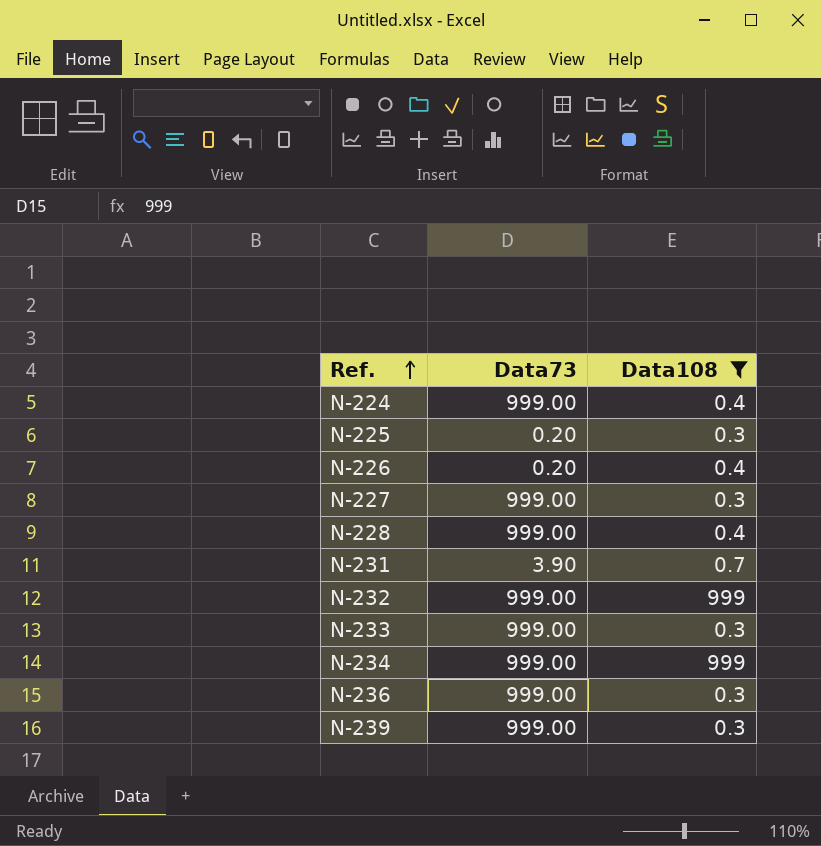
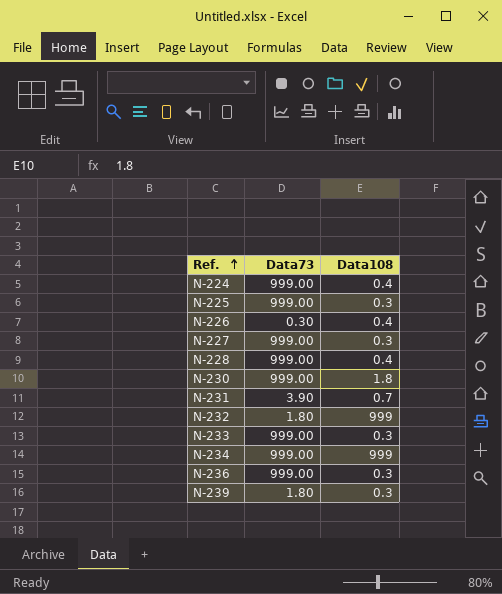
filter: Data108 != 1.8 -> none
N-225 | Data73: 0.20 -> 999.00
N-226 | Data73: 0.20 -> 0.30
N-232 | Data73: 999.00 -> 1.80
N-239 | Data73: 999.00 -> 1.80

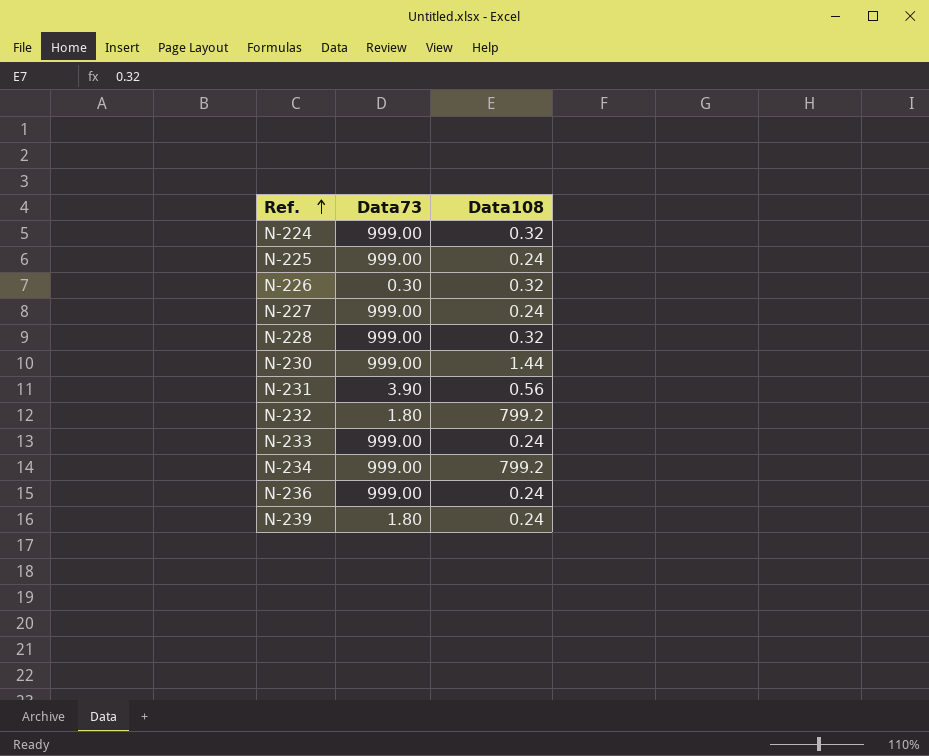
N-224 | Data108: 0.4 -> 0.32
N-225 | Data108: 0.3 -> 0.24
N-226 | Data108: 0.4 -> 0.32
N-227 | Data108: 0.3 -> 0.24
N-228 | Data108: 0.4 -> 0.32
N-230 | Data108: 1.8 -> 1.44
N-231 | Data108: 0.7 -> 0.56
N-232 | Data108: 999 -> 799.2
N-233 | Data108: 0.3 -> 0.24
N-234 | Data108: 999 -> 799.2
N-236 | Data108: 0.3 -> 0.24
N-239 | Data108: 0.3 -> 0.24

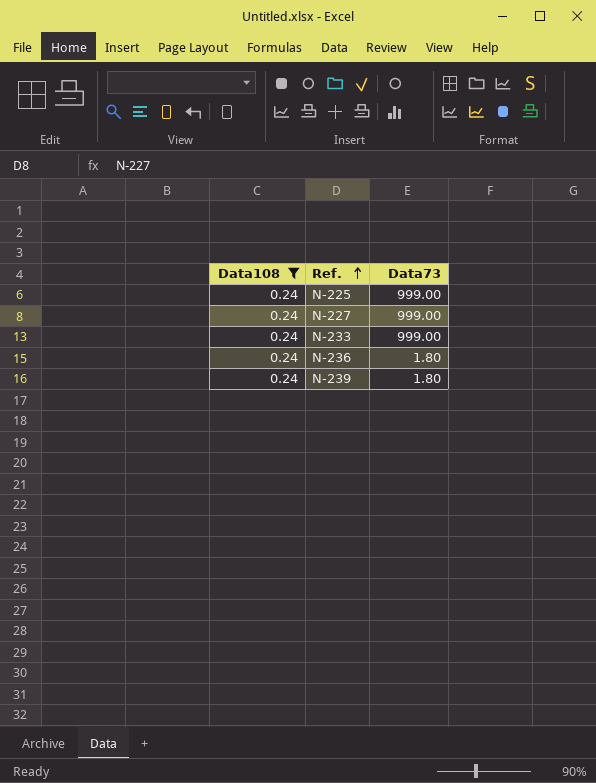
filter: none -> Data108 = 0.24
column Data108 | position: 3 -> 1
N-236 | Data73: 999.00 -> 1.80

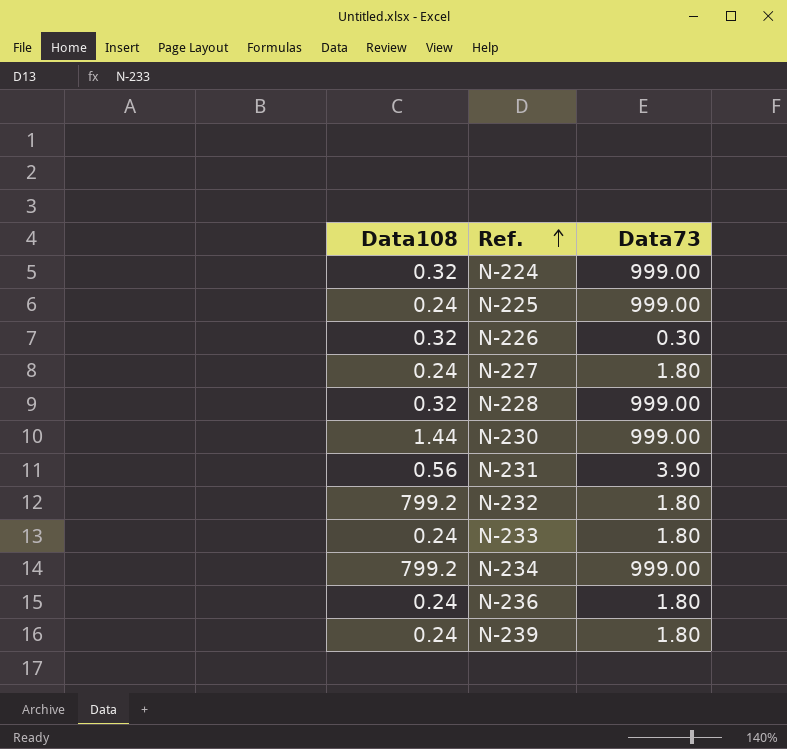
filter: Data108 = 0.24 -> none
N-227 | Data73: 999.00 -> 1.80
N-233 | Data73: 999.00 -> 1.80

